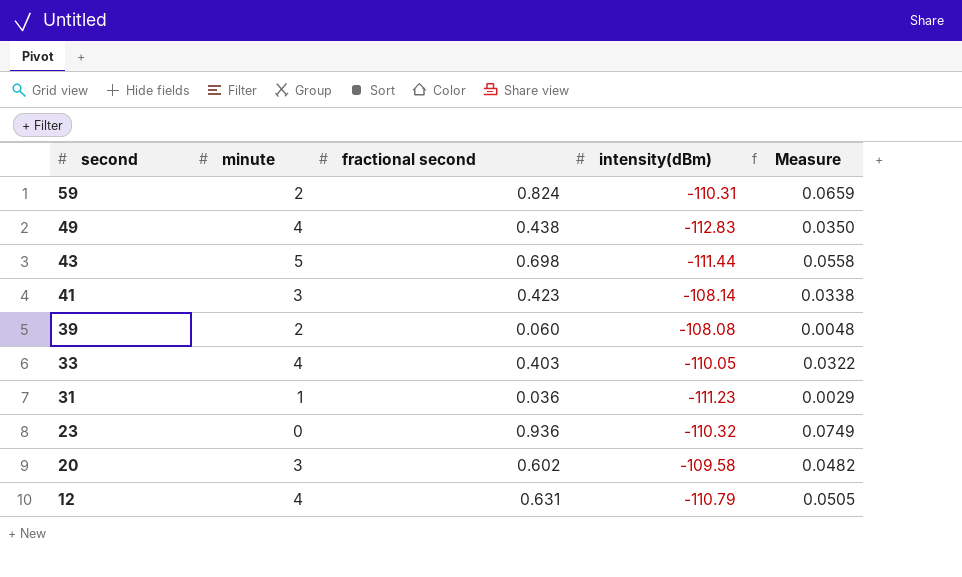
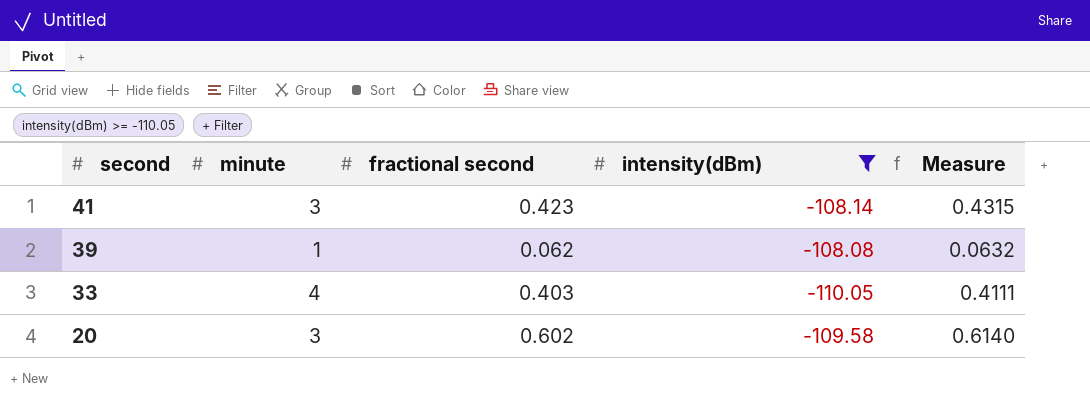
filter: none -> intensity(dBm) >= -110.05
column Measure | formula: [fractional second] * 0.08 -> [fractional second] * 1.02
39 | minute: 2 -> 1
39 | fractional second: 0.060 -> 0.062

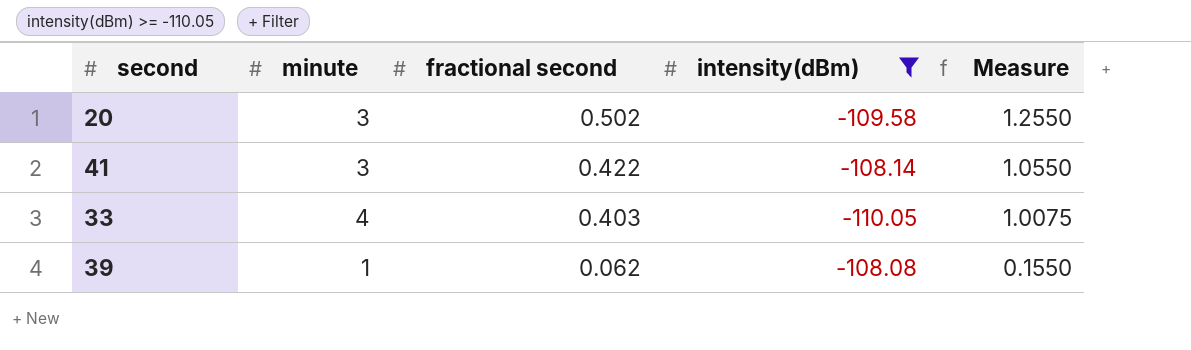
row order: second descending -> fractional second descending
column Measure | formula: [fractional second] * 1.02 -> [fractional second] * 2.5
20 | fractional second: 0.602 -> 0.502
41 | fractional second: 0.423 -> 0.422

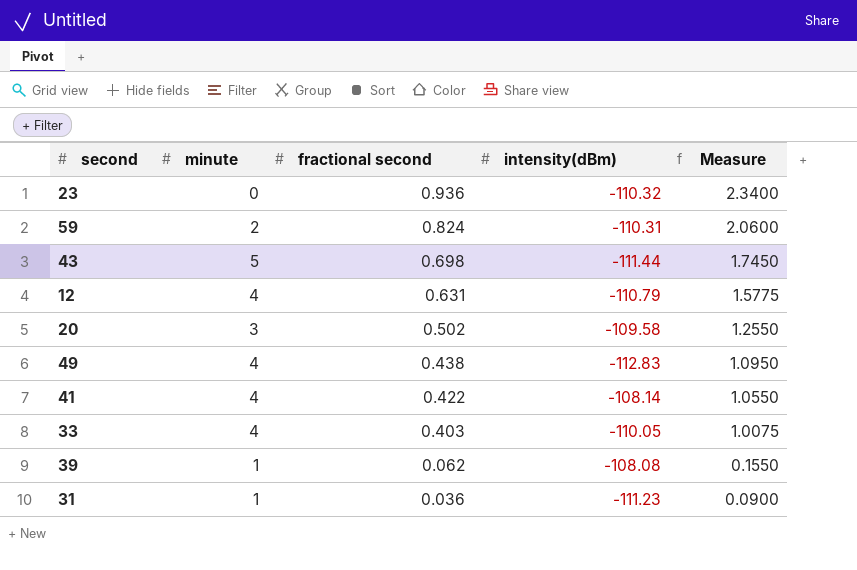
filter: intensity(dBm) >= -110.05 -> none
41 | minute: 3 -> 4

